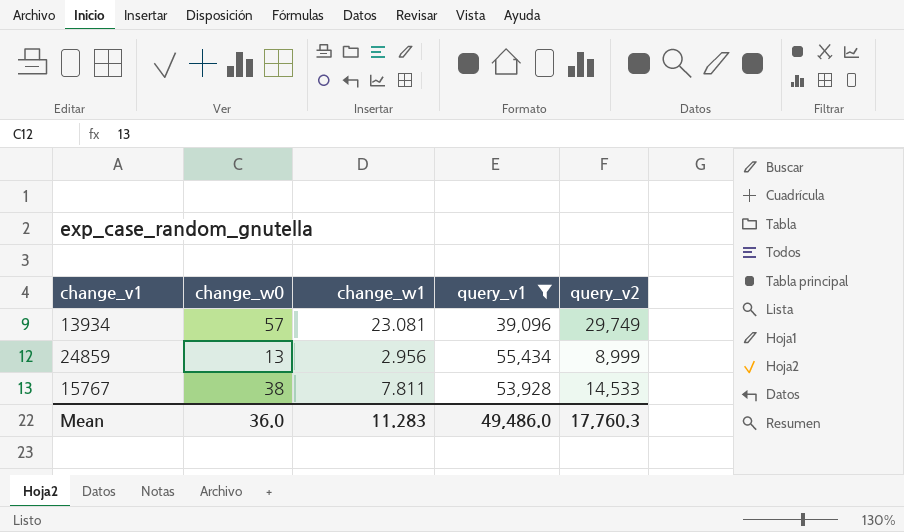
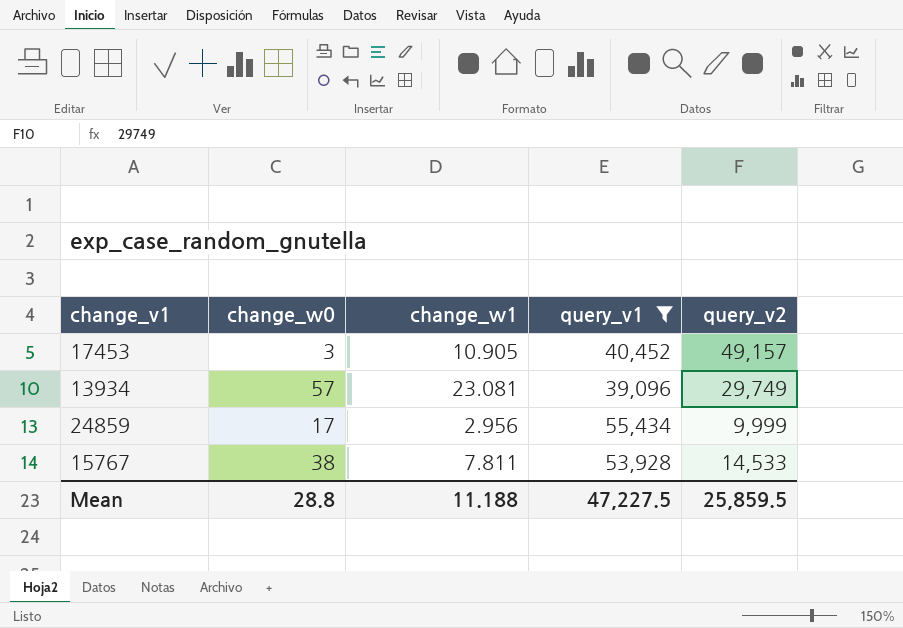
row 17453: none -> 3 | 10.905 | 40,452 | 49,157
24859 | change_w0: 13 -> 17
24859 | query_v2: 8,999 -> 9,999
Mean | change_w0: 36.0 -> 28.8
Mean | change_w1: 11.283 -> 11.188
Mean | query_v1: 49,486.0 -> 47,227.5
Mean | query_v2: 17,760.3 -> 25,859.5

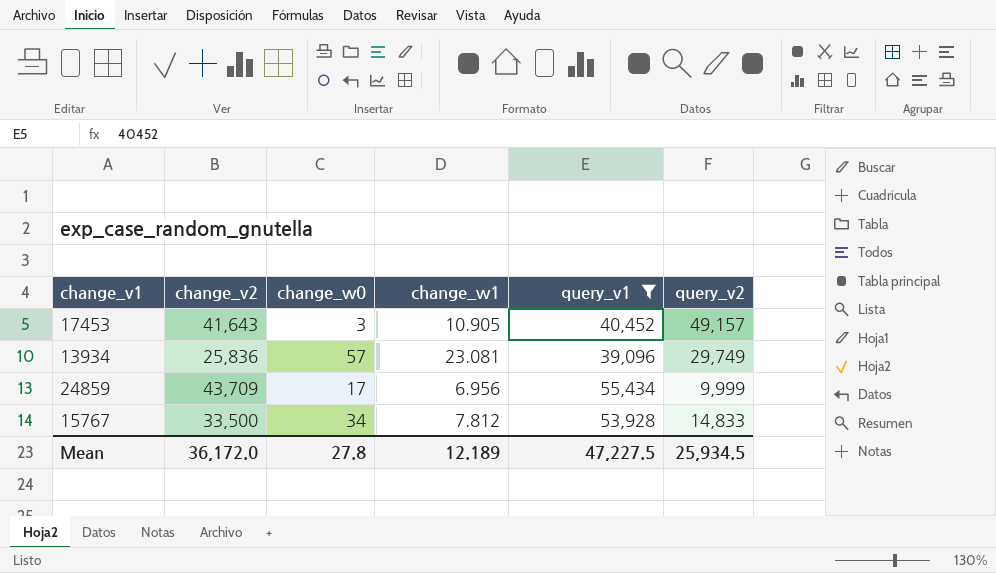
column change_v2 | position: none -> 2
24859 | change_w1: 2.956 -> 6.956
15767 | change_w0: 38 -> 34
15767 | change_w1: 7.811 -> 7.812
15767 | query_v2: 14,533 -> 14,833
Mean | change_w0: 28.8 -> 27.8
Mean | change_w1: 11.188 -> 12.189
Mean | query_v2: 25,859.5 -> 25,934.5

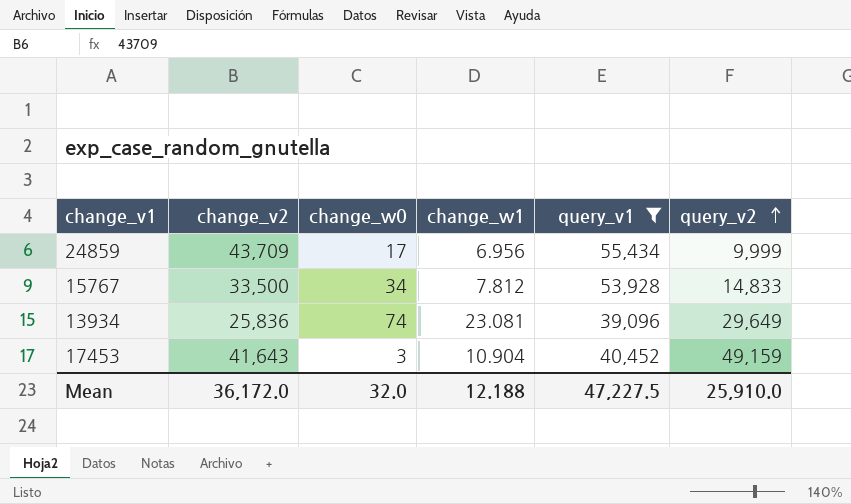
row order: none -> query_v2 ascending
13934 | change_w0: 57 -> 74
13934 | query_v2: 29,749 -> 29,649
17453 | change_w1: 10.905 -> 10.904
17453 | query_v2: 49,157 -> 49,159
Mean | change_w0: 27.8 -> 32.0
Mean | change_w1: 12.189 -> 12.188
Mean | query_v2: 25,934.5 -> 25,910.0

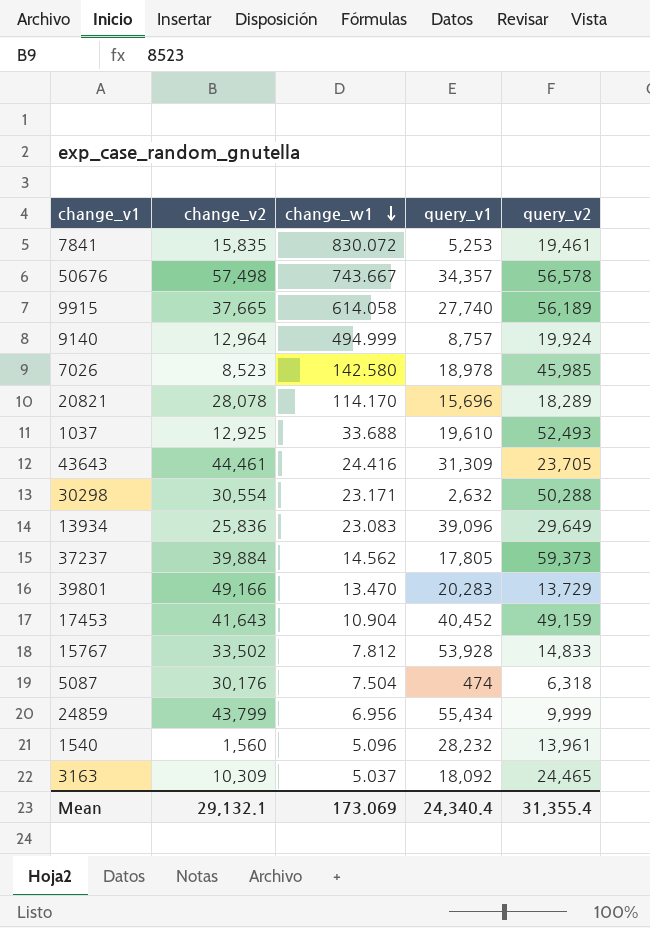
filter: query_v1 >= 39,096 -> none
row order: query_v2 ascending -> change_w1 descending
column change_w0 | position: 3 -> none
13934 | change_w1: 23.081 -> 23.083
15767 | change_v2: 33,500 -> 33,502
24859 | change_v2: 43,709 -> 43,799
Mean | change_v2: 36,172.0 -> 29,132.1
Mean | change_w1: 12.188 -> 173.069
Mean | query_v1: 47,227.5 -> 24,340.4
Mean | query_v2: 25,910.0 -> 31,355.4

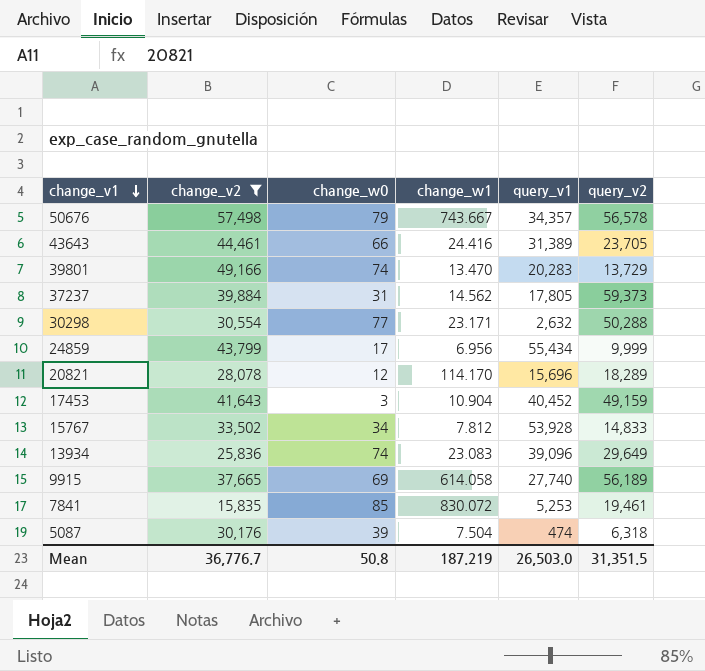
filter: none -> change_v2 >= 15,835
row order: change_w1 descending -> change_v1 descending
column change_w0 | position: none -> 3
43643 | query_v1: 31,309 -> 31,389
Mean | change_v2: 29,132.1 -> 36,776.7
Mean | change_w1: 173.069 -> 187.219
Mean | query_v1: 24,340.4 -> 26,503.0
Mean | query_v2: 31,355.4 -> 31,351.5

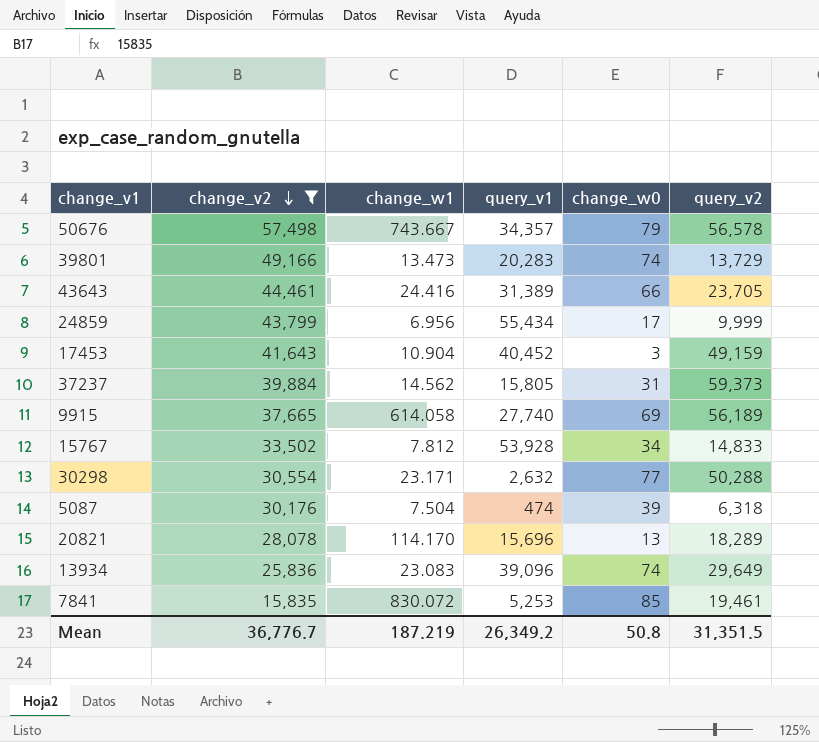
row order: change_v1 descending -> change_v2 descending
column change_w0 | position: 3 -> 5
39801 | change_w1: 13.470 -> 13.473
37237 | query_v1: 17,805 -> 15,805
20821 | change_w0: 12 -> 13
Mean | query_v1: 26,503.0 -> 26,349.2

